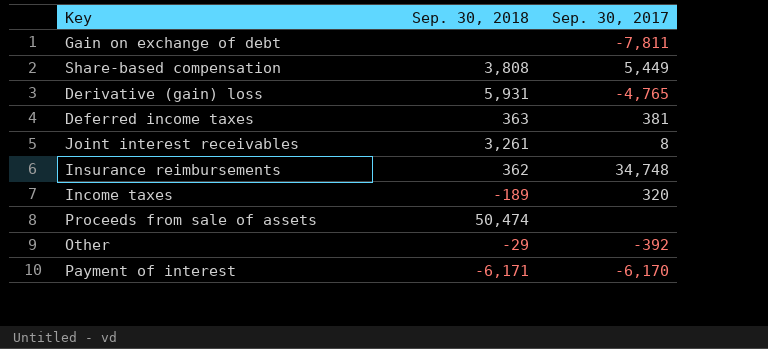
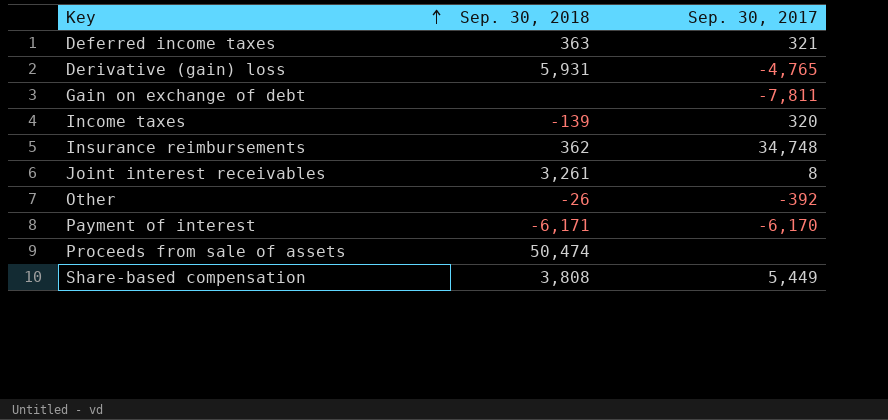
row order: none -> Key ascending
Deferred income taxes | Sep. 30, 2017: 381 -> 321
Income taxes | Sep. 30, 2018: -189 -> -139
Other | Sep. 30, 2018: -29 -> -26

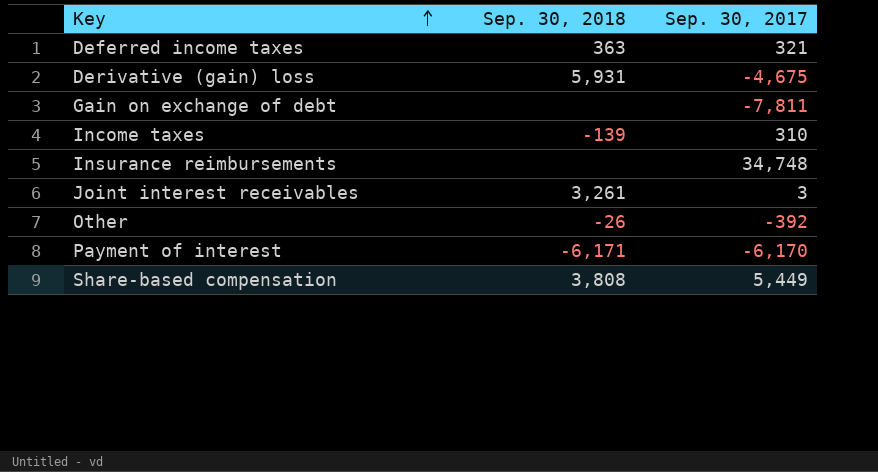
row Proceeds from sale of assets: 50,474 | none -> none
Derivative (gain) loss | Sep. 30, 2017: -4,765 -> -4,675
Income taxes | Sep. 30, 2017: 320 -> 310
Insurance reimbursements | Sep. 30, 2018: 362 -> none
Joint interest receivables | Sep. 30, 2017: 8 -> 3

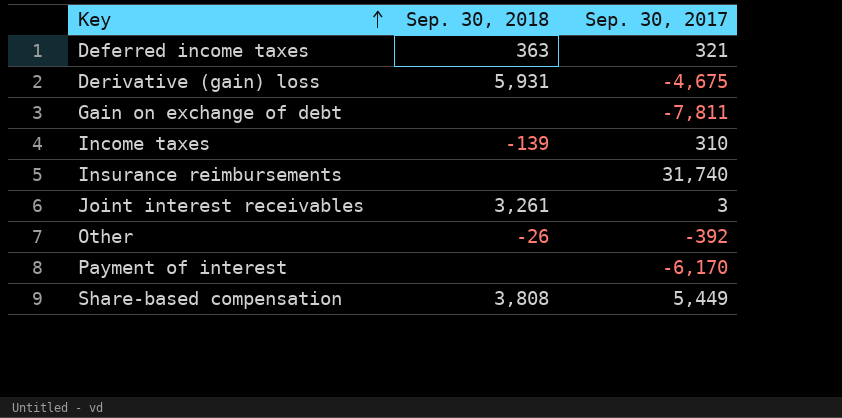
Insurance reimbursements | Sep. 30, 2017: 34,748 -> 31,740
Payment of interest | Sep. 30, 2018: -6,171 -> none

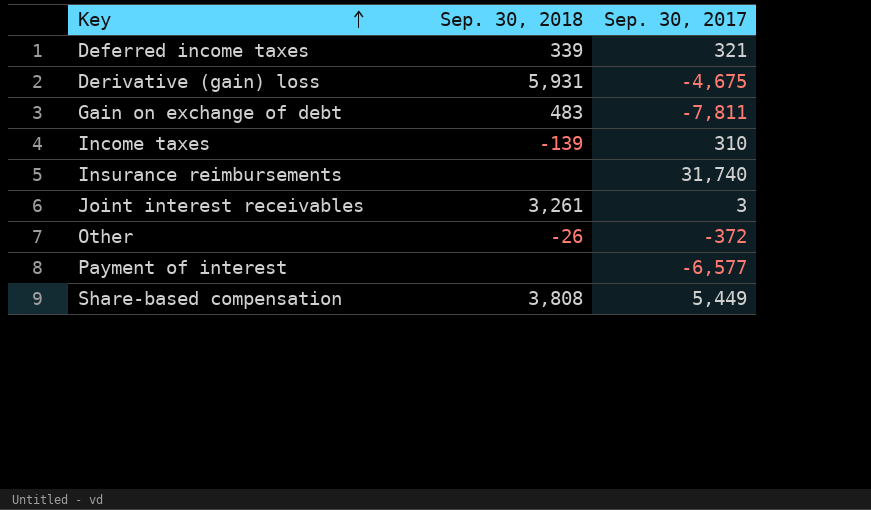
Deferred income taxes | Sep. 30, 2018: 363 -> 339
Gain on exchange of debt | Sep. 30, 2018: none -> 483
Other | Sep. 30, 2017: -392 -> -372
Payment of interest | Sep. 30, 2017: -6,170 -> -6,577

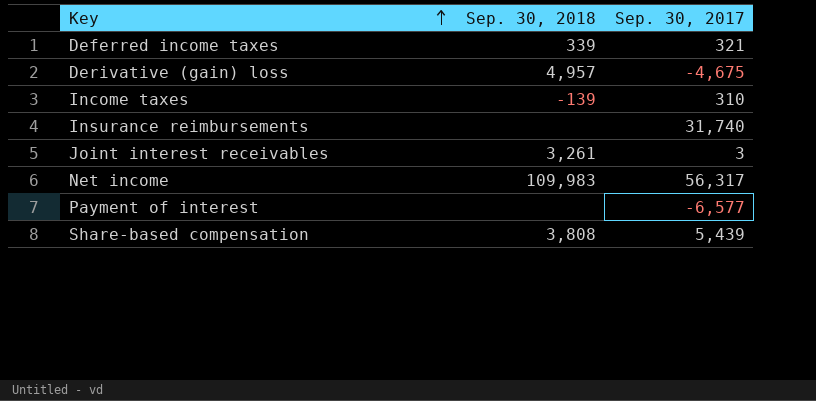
row Gain on exchange of debt: 483 | -7,811 -> none
row Other: -26 | -372 -> none
Derivative (gain) loss | Sep. 30, 2018: 5,931 -> 4,957
row Net income: none -> 109,983 | 56,317
Share-based compensation | Sep. 30, 2017: 5,449 -> 5,439

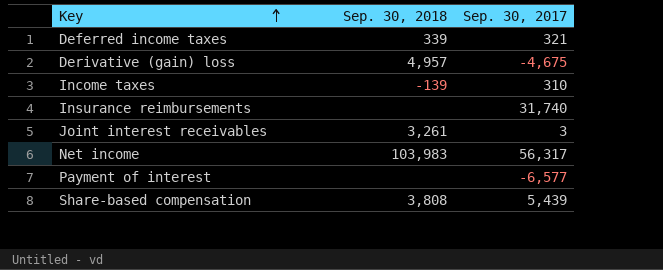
Net income | Sep. 30, 2018: 109,983 -> 103,983

